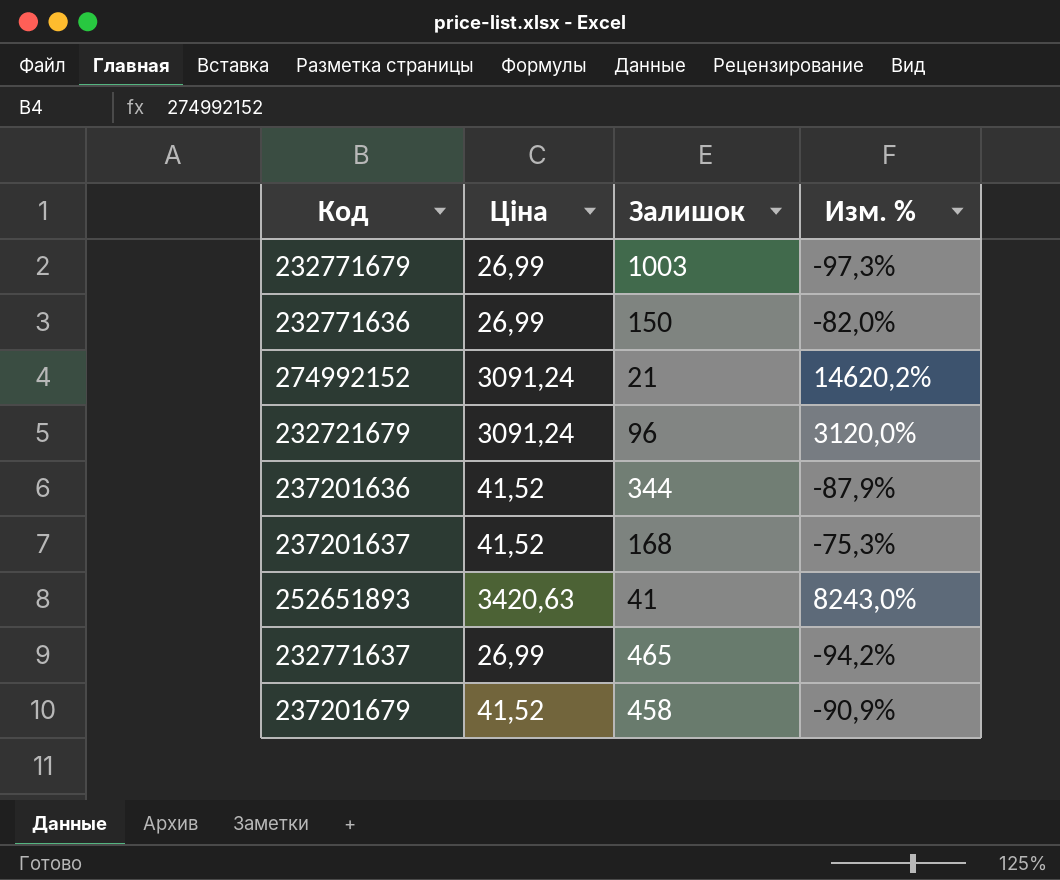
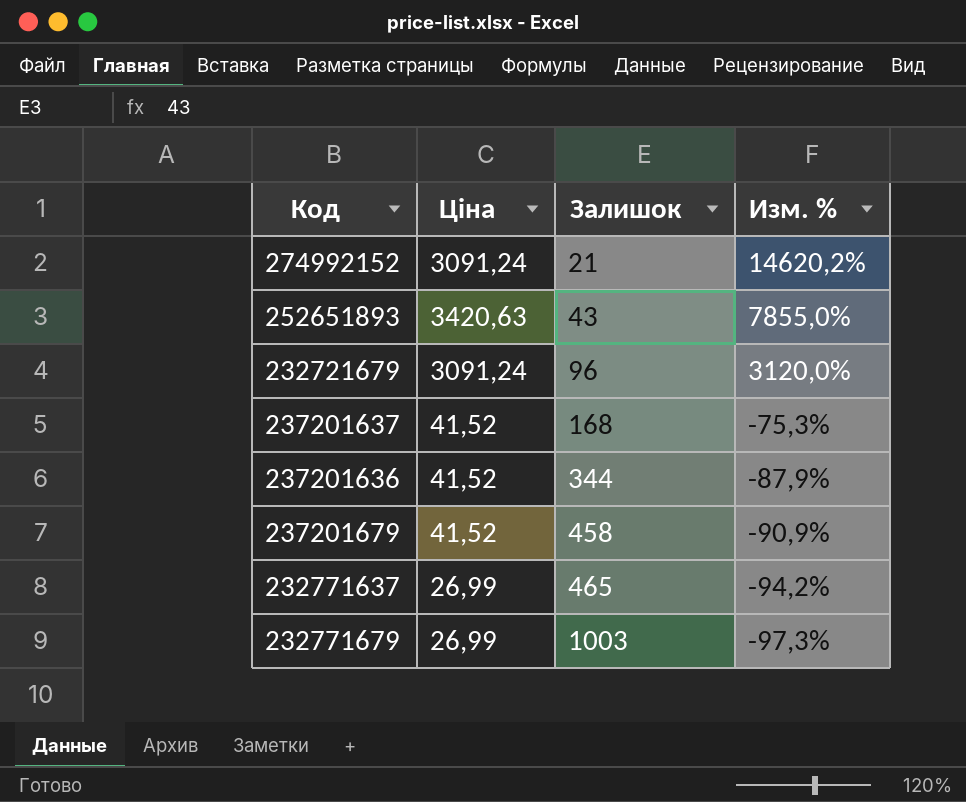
row order: none -> Залишок ascending
row 232771636: 26,99 | 150 | -82,0% -> none
252651893 | Залишок: 41 -> 43
252651893 | Изм. %: 8243,0% -> 7855,0%

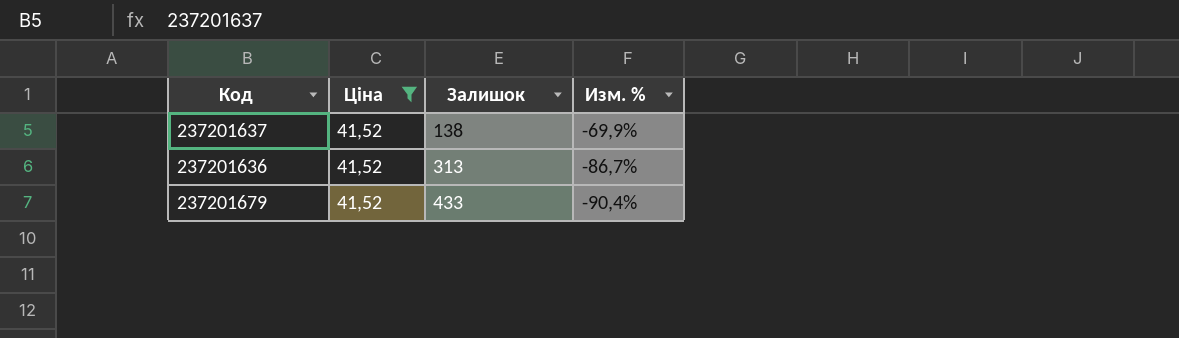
filter: none -> Ціна = 41,52
237201637 | Залишок: 168 -> 138
237201637 | Изм. %: -75,3% -> -69,9%
237201636 | Залишок: 344 -> 313
237201636 | Изм. %: -87,9% -> -86,7%
237201679 | Залишок: 458 -> 433
237201679 | Изм. %: -90,9% -> -90,4%

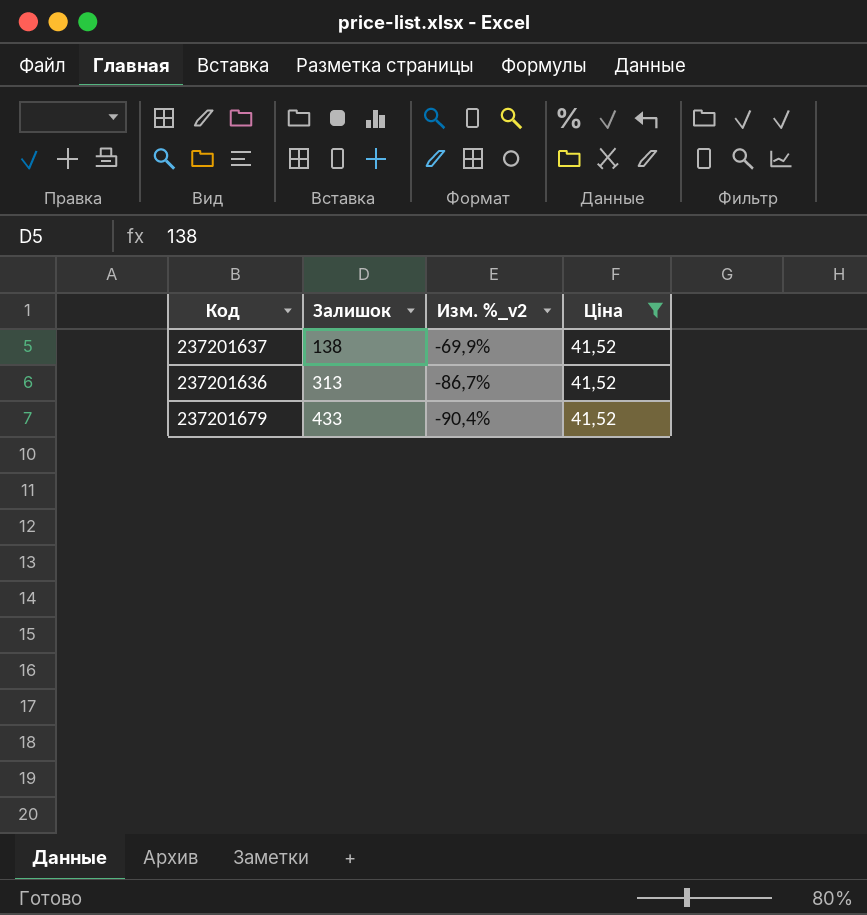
column name: Изм. % -> Изм. %_v2
column Ціна | position: 2 -> 4

